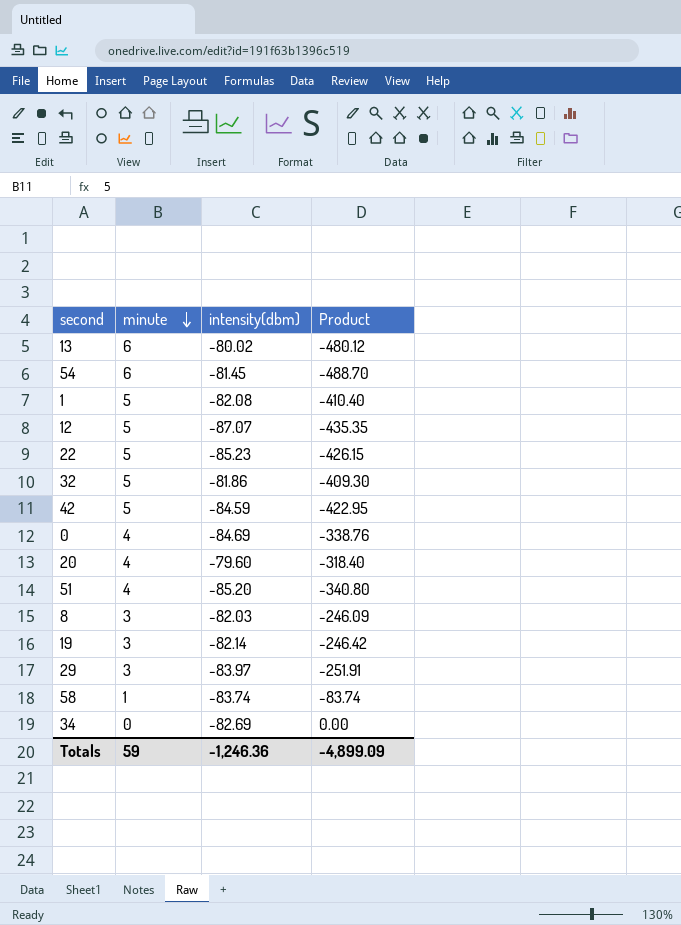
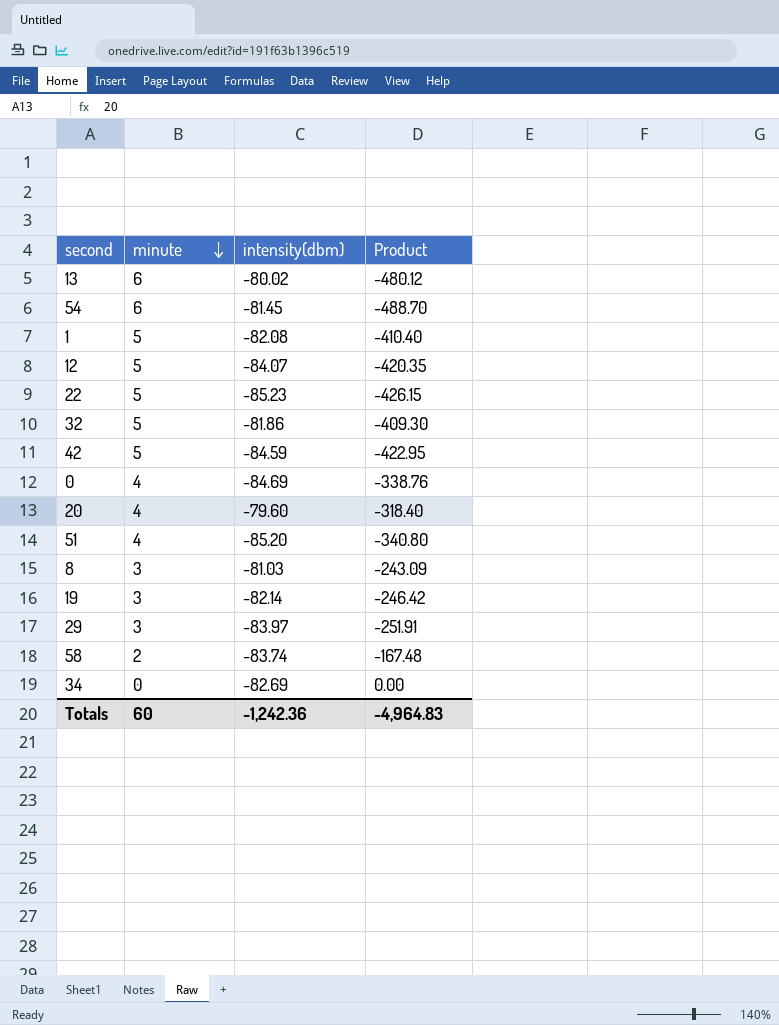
12 | intensity(dbm): -87.07 -> -84.07
12 | Product: -435.35 -> -420.35
8 | intensity(dbm): -82.03 -> -81.03
8 | Product: -246.09 -> -243.09
58 | minute: 1 -> 2
58 | Product: -83.74 -> -167.48
Totals | minute: 59 -> 60
Totals | intensity(dbm): -1,246.36 -> -1,242.36
Totals | Product: -4,899.09 -> -4,964.83

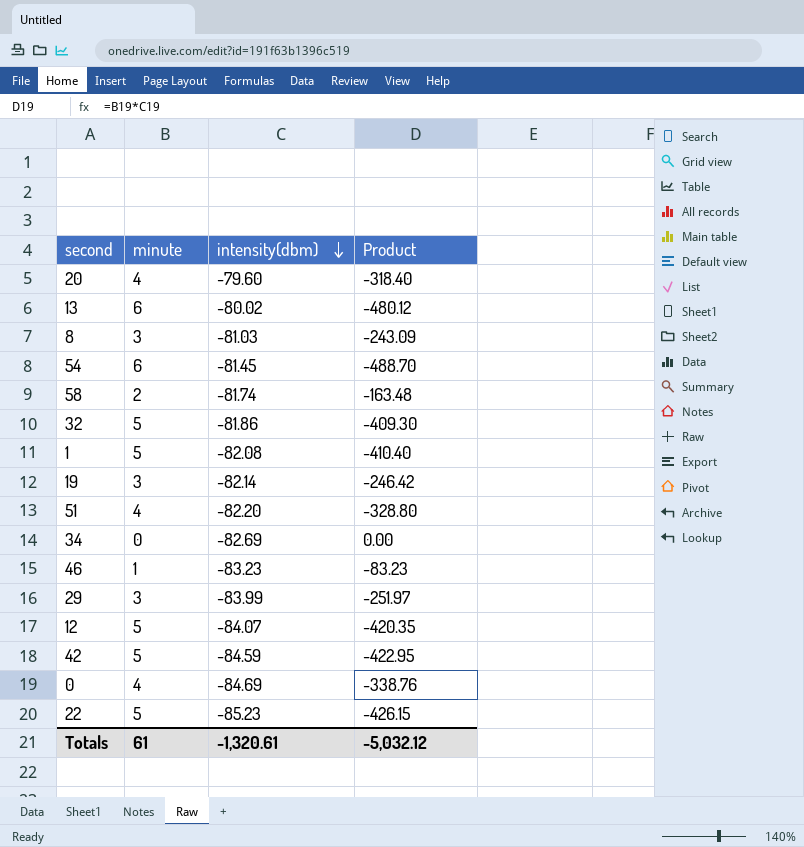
row order: minute descending -> intensity(dbm) descending
58 | intensity(dbm): -83.74 -> -81.74
58 | Product: -167.48 -> -163.48
51 | intensity(dbm): -85.20 -> -82.20
51 | Product: -340.80 -> -328.80
row 46: none -> 1 | -83.23 | -83.23
29 | intensity(dbm): -83.97 -> -83.99
29 | Product: -251.91 -> -251.97
Totals | minute: 60 -> 61
Totals | intensity(dbm): -1,242.36 -> -1,320.61
Totals | Product: -4,964.83 -> -5,032.12

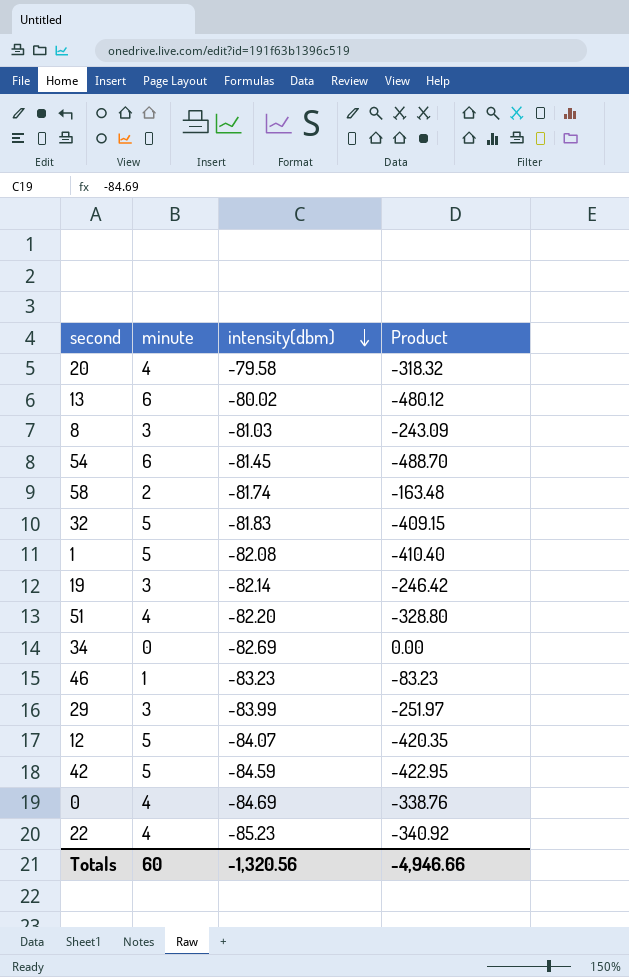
20 | intensity(dbm): -79.60 -> -79.58
20 | Product: -318.40 -> -318.32
32 | intensity(dbm): -81.86 -> -81.83
32 | Product: -409.30 -> -409.15
22 | minute: 5 -> 4
22 | Product: -426.15 -> -340.92
Totals | minute: 61 -> 60
Totals | intensity(dbm): -1,320.61 -> -1,320.56
Totals | Product: -5,032.12 -> -4,946.66

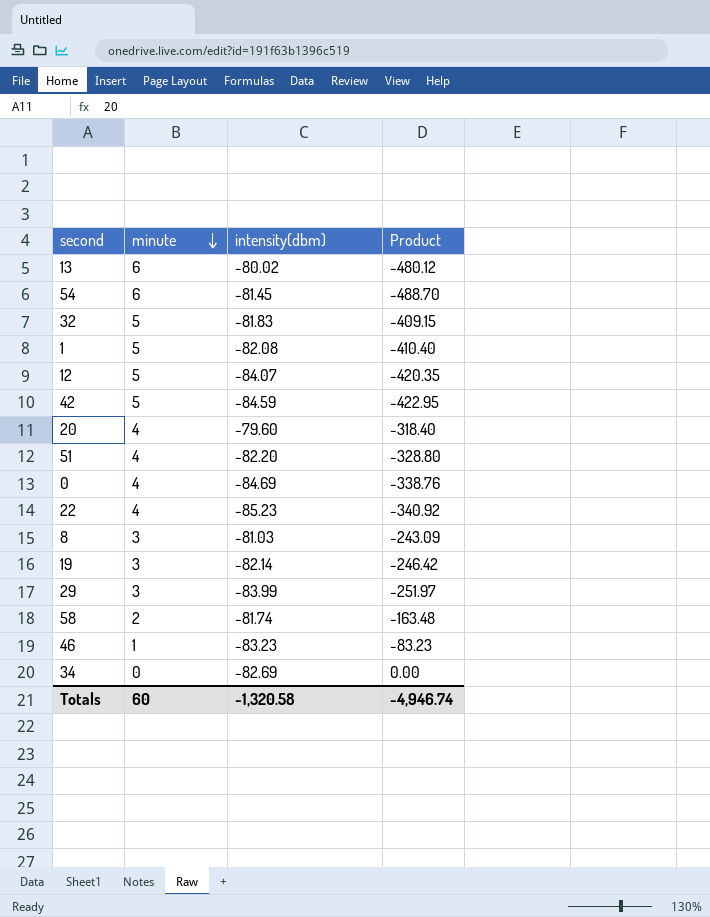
row order: intensity(dbm) descending -> minute descending
20 | intensity(dbm): -79.58 -> -79.60
20 | Product: -318.32 -> -318.40
Totals | intensity(dbm): -1,320.56 -> -1,320.58
Totals | Product: -4,946.66 -> -4,946.74

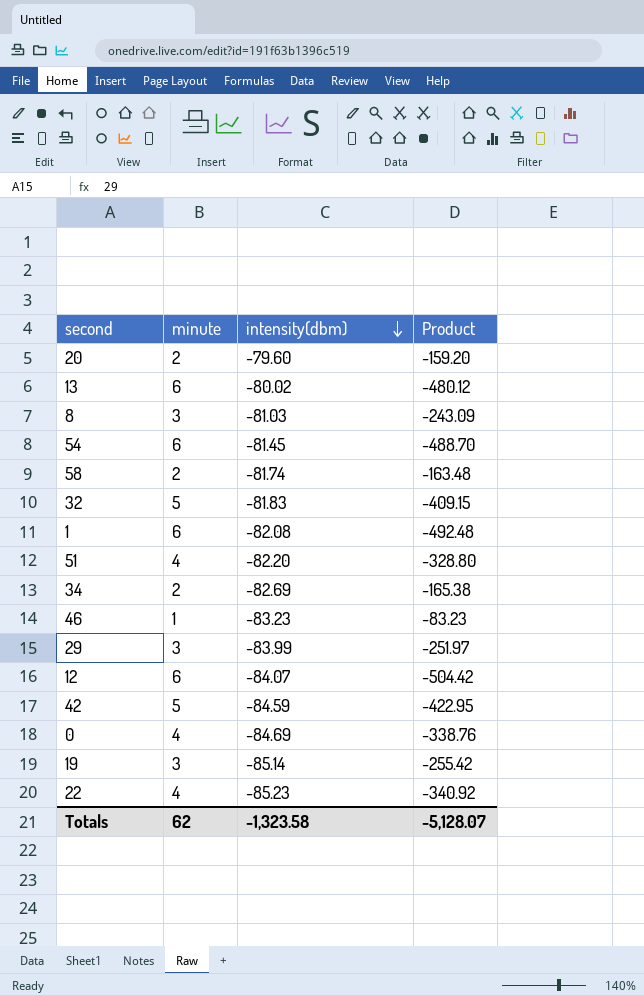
row order: minute descending -> intensity(dbm) descending
20 | minute: 4 -> 2
20 | Product: -318.40 -> -159.20
1 | minute: 5 -> 6
1 | Product: -410.40 -> -492.48
34 | minute: 0 -> 2
34 | Product: 0.00 -> -165.38
12 | minute: 5 -> 6
12 | Product: -420.35 -> -504.42
19 | intensity(dbm): -82.14 -> -85.14
19 | Product: -246.42 -> -255.42
Totals | minute: 60 -> 62
Totals | intensity(dbm): -1,320.58 -> -1,323.58
Totals | Product: -4,946.74 -> -5,128.07

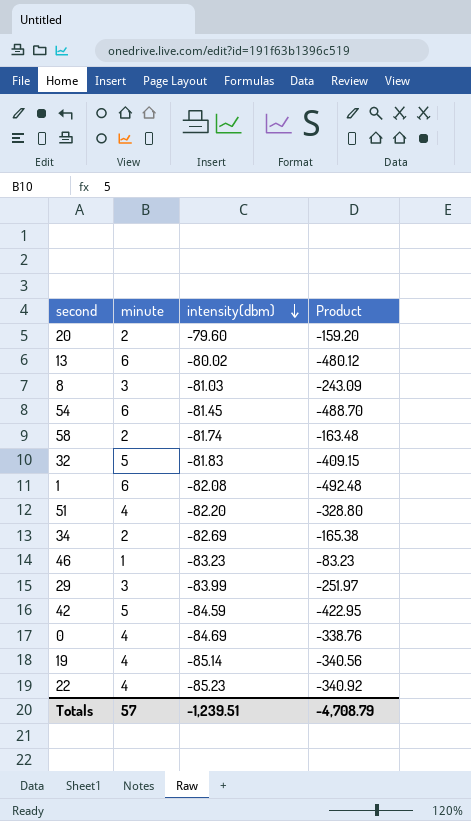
row 12: 6 | -84.07 | -504.42 -> none
19 | minute: 3 -> 4
19 | Product: -255.42 -> -340.56
Totals | minute: 62 -> 57
Totals | intensity(dbm): -1,323.58 -> -1,239.51
Totals | Product: -5,128.07 -> -4,708.79

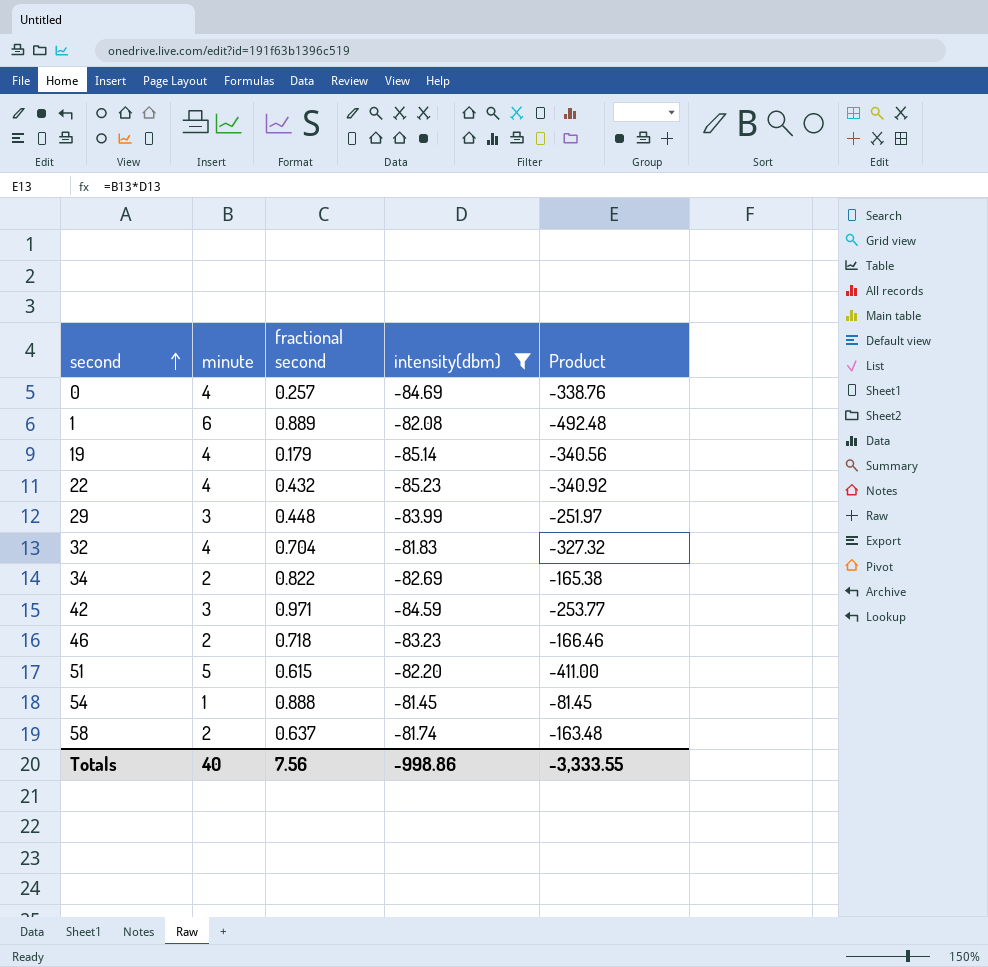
filter: none -> intensity(dbm) <= -81.45
row order: intensity(dbm) descending -> second ascending
column fractional second | position: none -> 3
32 | minute: 5 -> 4
32 | Product: -409.15 -> -327.32
42 | minute: 5 -> 3
42 | Product: -422.95 -> -253.77
46 | minute: 1 -> 2
46 | Product: -83.23 -> -166.46
51 | minute: 4 -> 5
51 | Product: -328.80 -> -411.00
54 | minute: 6 -> 1
54 | Product: -488.70 -> -81.45
Totals | minute: 57 -> 40
Totals | intensity(dbm): -1,239.51 -> -998.86
Totals | Product: -4,708.79 -> -3,333.55

